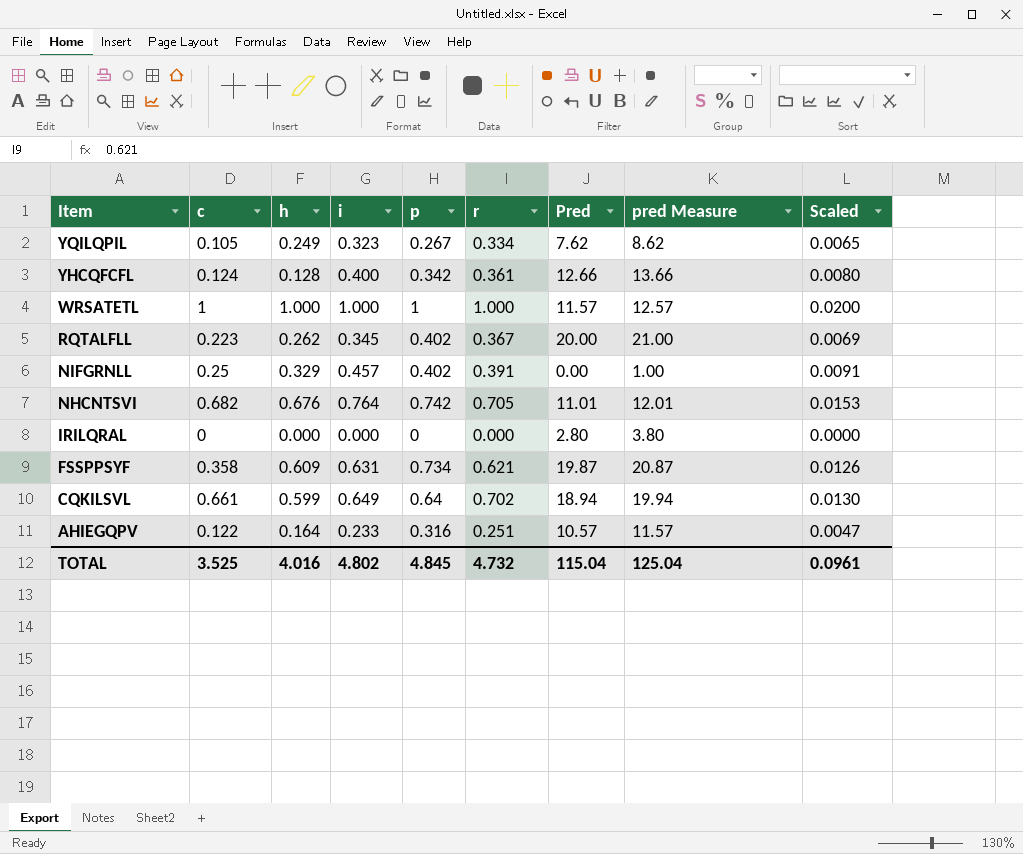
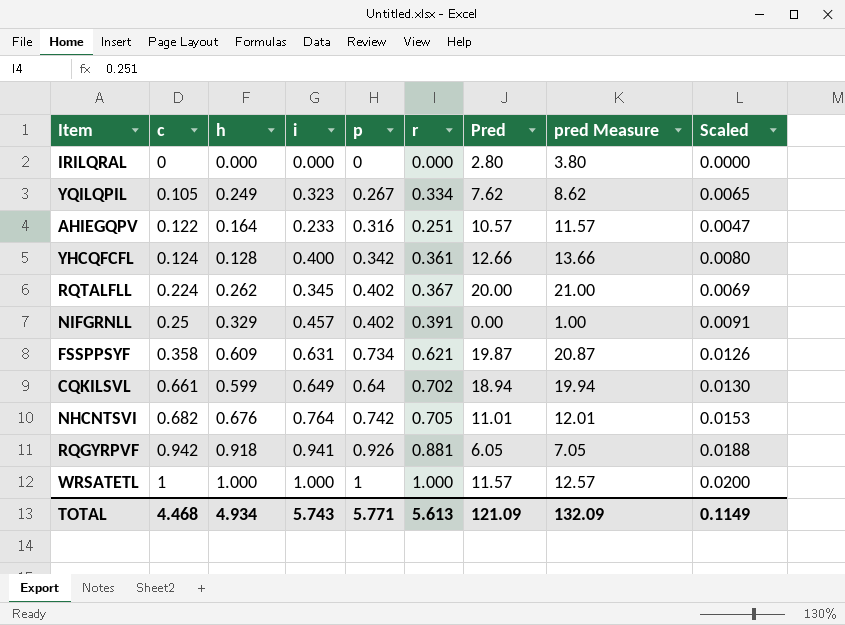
row order: Item descending -> c ascending
RQTALFLL | c: 0.223 -> 0.224
row RQGYRPVF: none -> 0.942 | 0.918 | 0.941 | 0.926 | 0.881 | 6.05 | 7.05 | 0.0188
TOTAL | c: 3.525 -> 4.468
TOTAL | h: 4.016 -> 4.934
TOTAL | i: 4.802 -> 5.743
TOTAL | p: 4.845 -> 5.771
TOTAL | r: 4.732 -> 5.613
TOTAL | Pred: 115.04 -> 121.09
TOTAL | pred Measure: 125.04 -> 132.09
TOTAL | Scaled: 0.0961 -> 0.1149

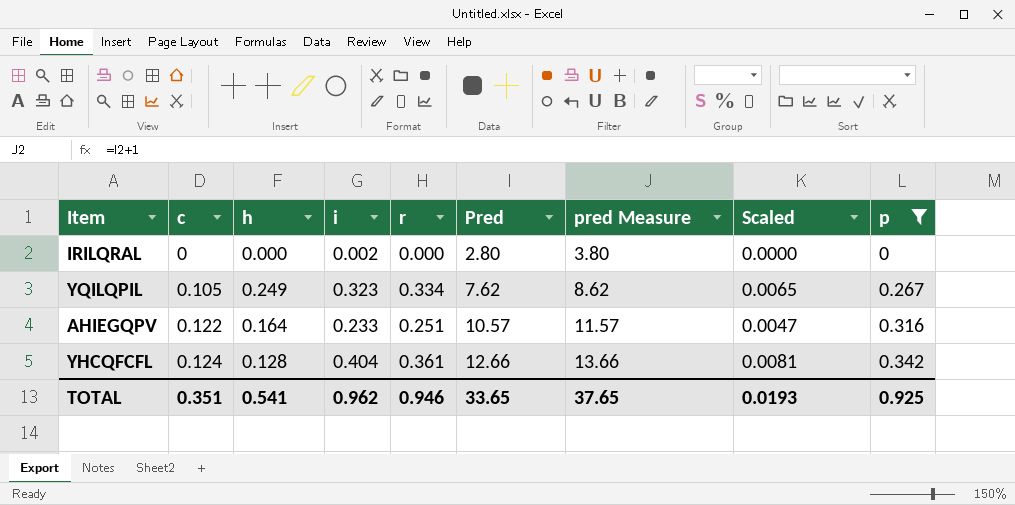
filter: none -> p <= 0.342
column p | position: 5 -> 9
IRILQRAL | i: 0.000 -> 0.002
YHCQFCFL | i: 0.400 -> 0.404
YHCQFCFL | Scaled: 0.0080 -> 0.0081
TOTAL | c: 4.468 -> 0.351
TOTAL | h: 4.934 -> 0.541
TOTAL | i: 5.743 -> 0.962
TOTAL | r: 5.613 -> 0.946
TOTAL | Pred: 121.09 -> 33.65
TOTAL | pred Measure: 132.09 -> 37.65
TOTAL | Scaled: 0.1149 -> 0.0193
TOTAL | p: 5.771 -> 0.925

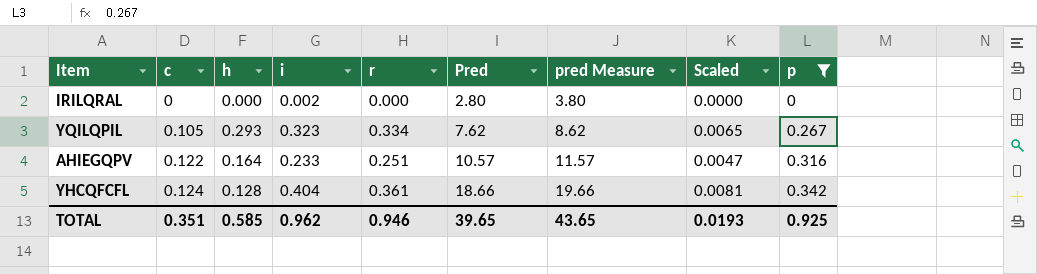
YQILQPIL | h: 0.249 -> 0.293
YHCQFCFL | Pred: 12.66 -> 18.66
YHCQFCFL | pred Measure: 13.66 -> 19.66
TOTAL | h: 0.541 -> 0.585
TOTAL | Pred: 33.65 -> 39.65
TOTAL | pred Measure: 37.65 -> 43.65

